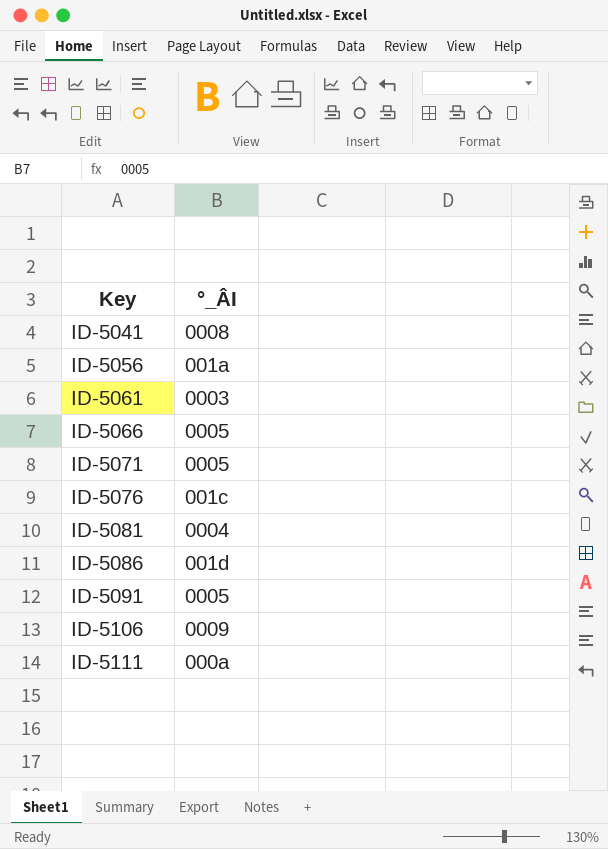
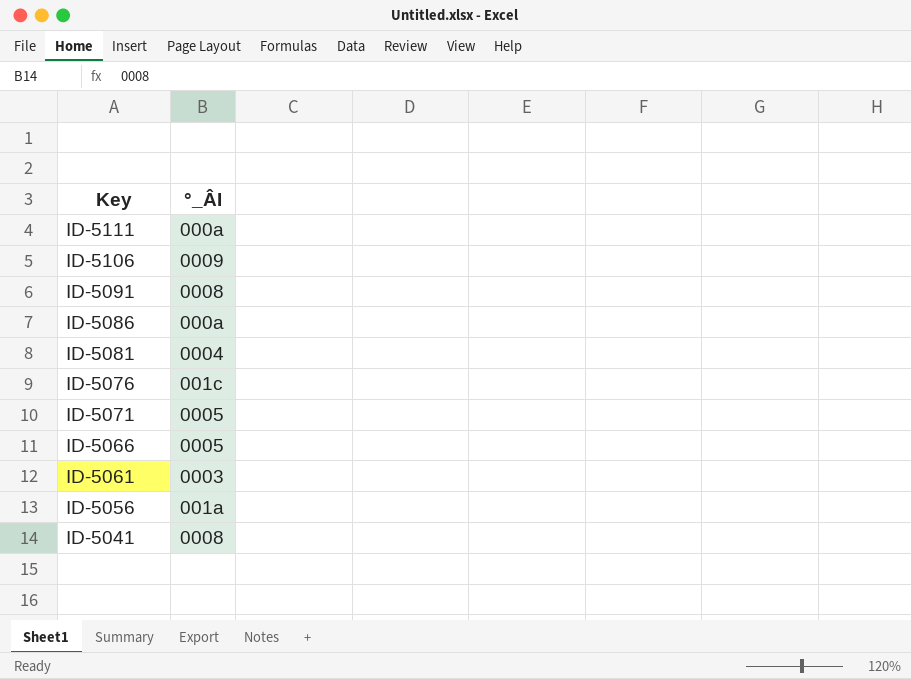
row order: Key ascending -> Key descending
ID-5091 | °_ÂI: 0005 -> 0008
ID-5086 | °_ÂI: 001d -> 000a

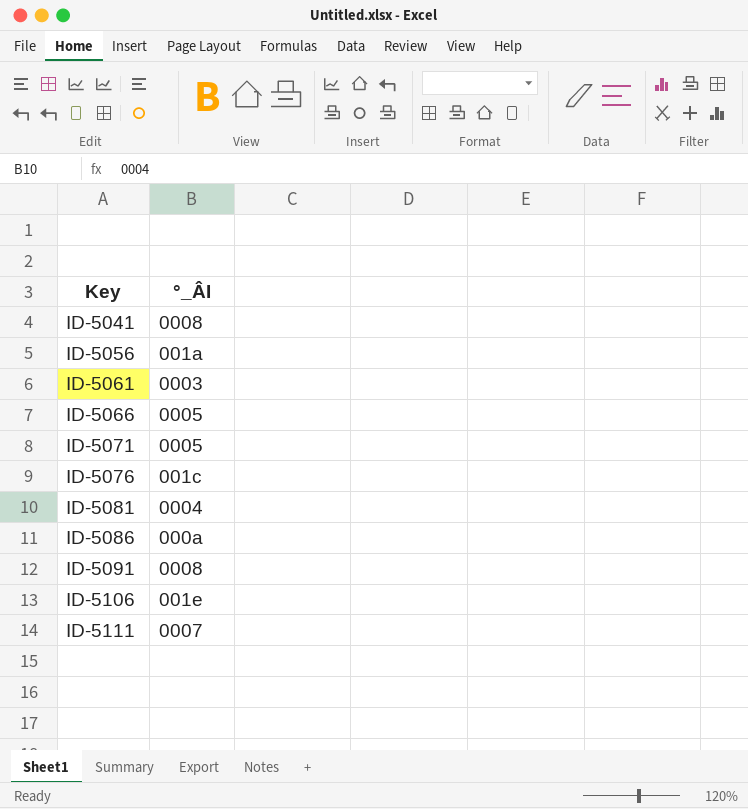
row order: Key descending -> Key ascending
ID-5106 | °_ÂI: 0009 -> 001e
ID-5111 | °_ÂI: 000a -> 0007

